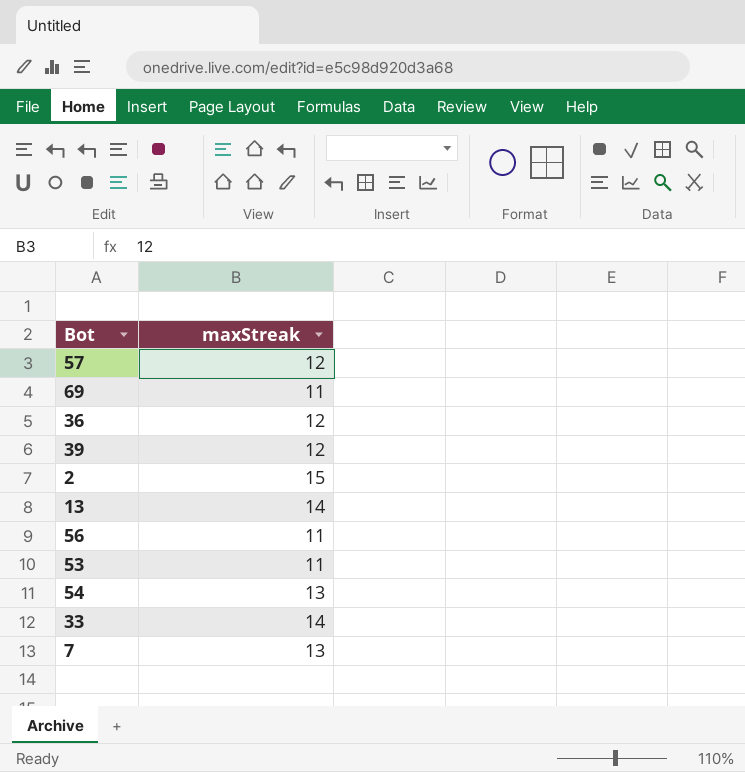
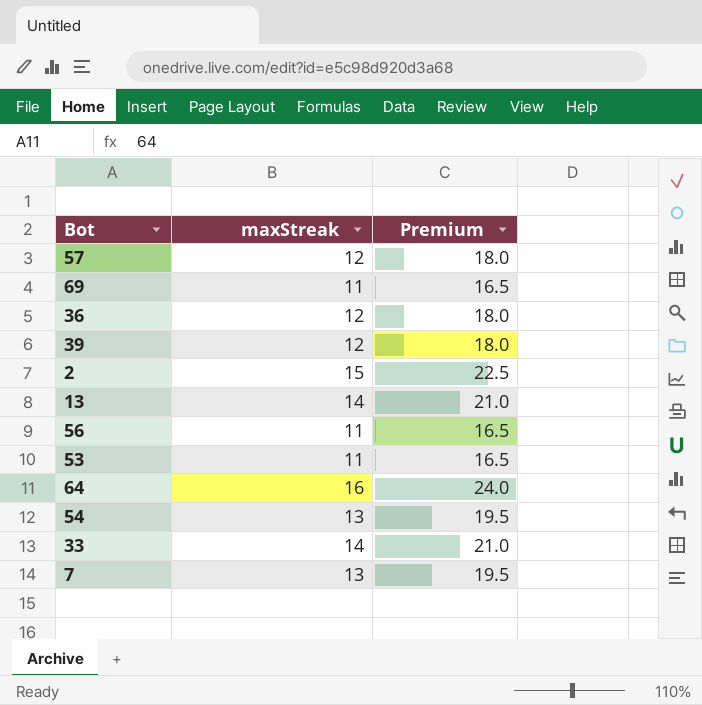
column Premium | formula: none -> [maxStreak] * 1.5
row 64: none -> 16 | 24.0

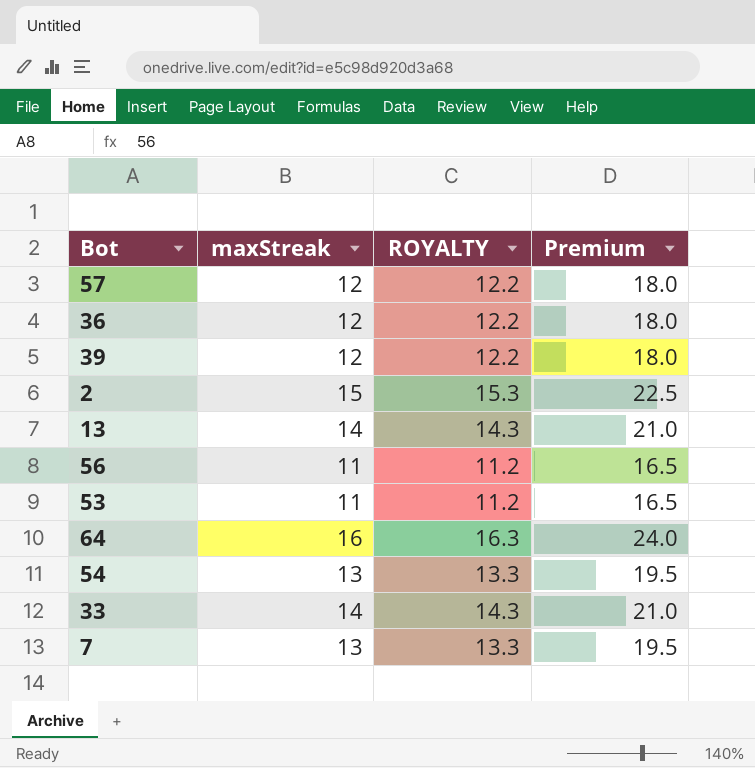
column ROYALTY | formula: none -> [maxStreak] * 1.02
row 69: 11 | 16.5 -> none

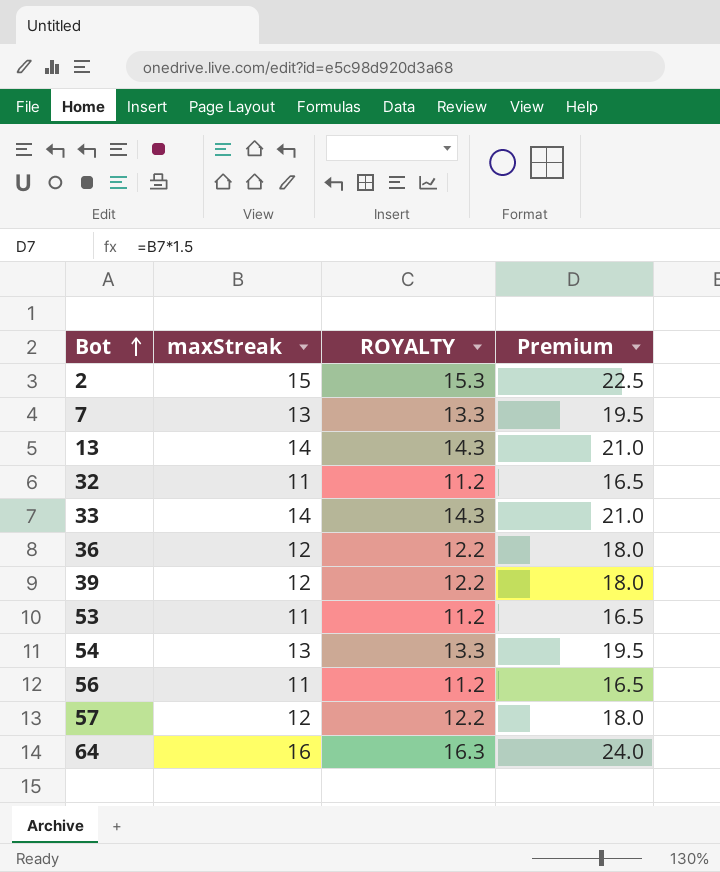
row order: none -> Bot ascending
row 32: none -> 11 | 11.2 | 16.5

